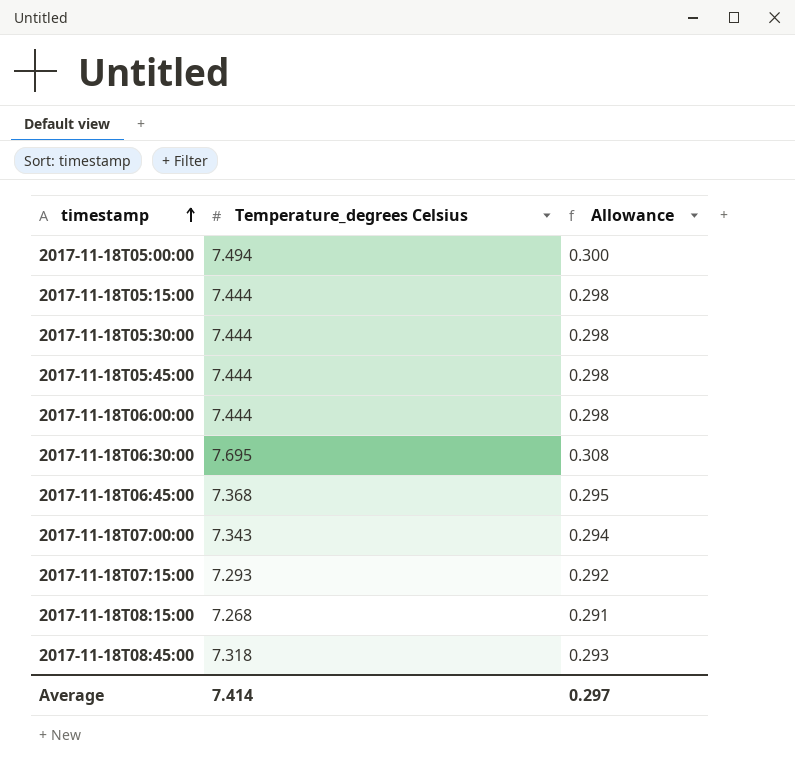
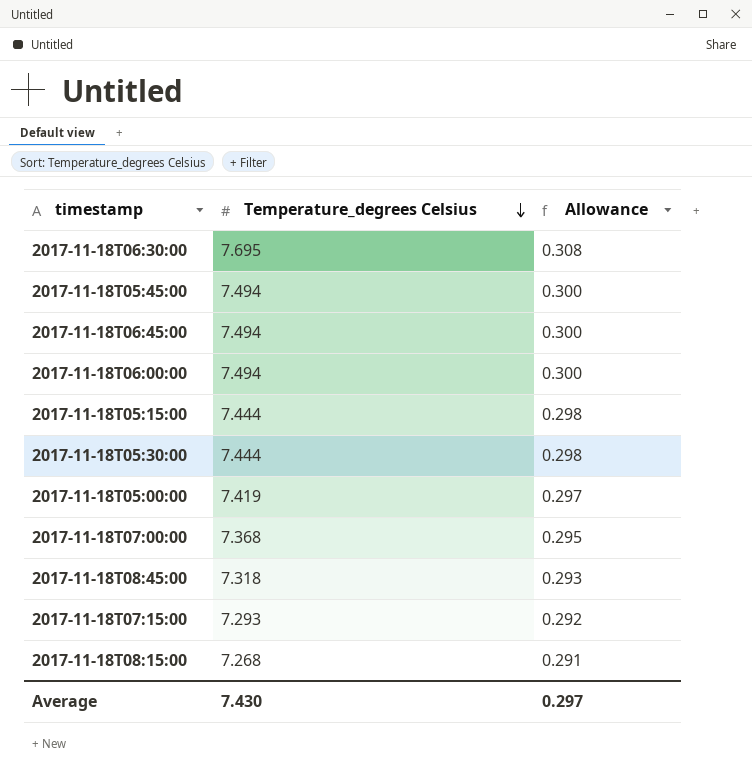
row order: timestamp ascending -> Temperature_degrees Celsius descending
2017-11-18T05:45:00 | Temperature_degrees Celsius: 7.444 -> 7.494
2017-11-18T05:45:00 | Allowance: 0.298 -> 0.300
2017-11-18T06:45:00 | Temperature_degrees Celsius: 7.368 -> 7.494
2017-11-18T06:45:00 | Allowance: 0.295 -> 0.300
2017-11-18T06:00:00 | Temperature_degrees Celsius: 7.444 -> 7.494
2017-11-18T06:00:00 | Allowance: 0.298 -> 0.300
2017-11-18T05:00:00 | Temperature_degrees Celsius: 7.494 -> 7.419
2017-11-18T05:00:00 | Allowance: 0.300 -> 0.297
2017-11-18T07:00:00 | Temperature_degrees Celsius: 7.343 -> 7.368
2017-11-18T07:00:00 | Allowance: 0.294 -> 0.295
Average | Temperature_degrees Celsius: 7.414 -> 7.430

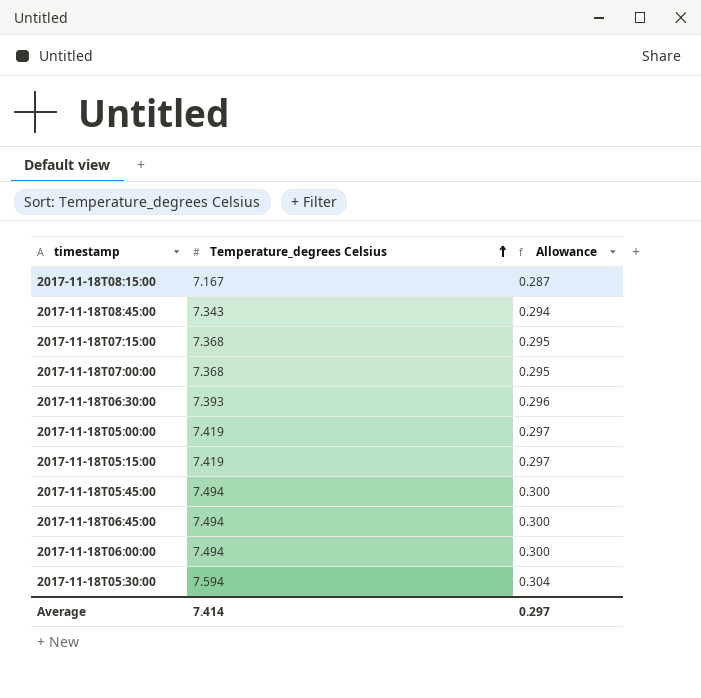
row order: Temperature_degrees Celsius descending -> Temperature_degrees Celsius ascending
2017-11-18T08:15:00 | Temperature_degrees Celsius: 7.268 -> 7.167
2017-11-18T08:15:00 | Allowance: 0.291 -> 0.287
2017-11-18T08:45:00 | Temperature_degrees Celsius: 7.318 -> 7.343
2017-11-18T08:45:00 | Allowance: 0.293 -> 0.294
2017-11-18T07:15:00 | Temperature_degrees Celsius: 7.293 -> 7.368
2017-11-18T07:15:00 | Allowance: 0.292 -> 0.295
2017-11-18T06:30:00 | Temperature_degrees Celsius: 7.695 -> 7.393
2017-11-18T06:30:00 | Allowance: 0.308 -> 0.296
2017-11-18T05:15:00 | Temperature_degrees Celsius: 7.444 -> 7.419
2017-11-18T05:15:00 | Allowance: 0.298 -> 0.297
2017-11-18T05:30:00 | Temperature_degrees Celsius: 7.444 -> 7.594
2017-11-18T05:30:00 | Allowance: 0.298 -> 0.304
Average | Temperature_degrees Celsius: 7.430 -> 7.414

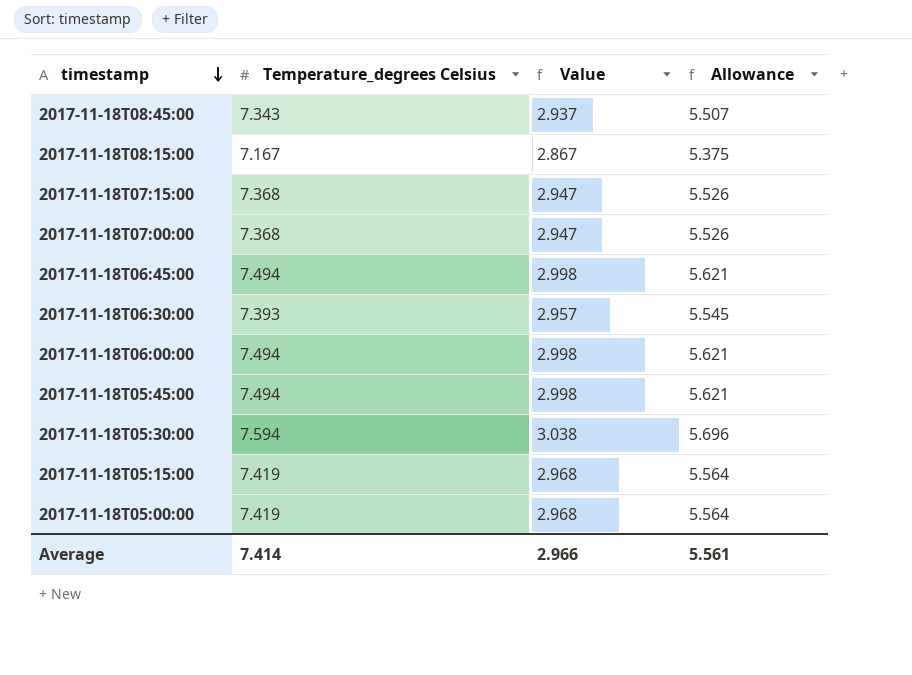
row order: Temperature_degrees Celsius ascending -> timestamp descending
column Value | formula: none -> [Temperature_degrees Celsius] * 0.4
column Allowance | formula: [Temperature_degrees Celsius] * 0.04 -> [Temperature_degrees Celsius] * 0.75
Average | Allowance: 0.297 -> 5.561

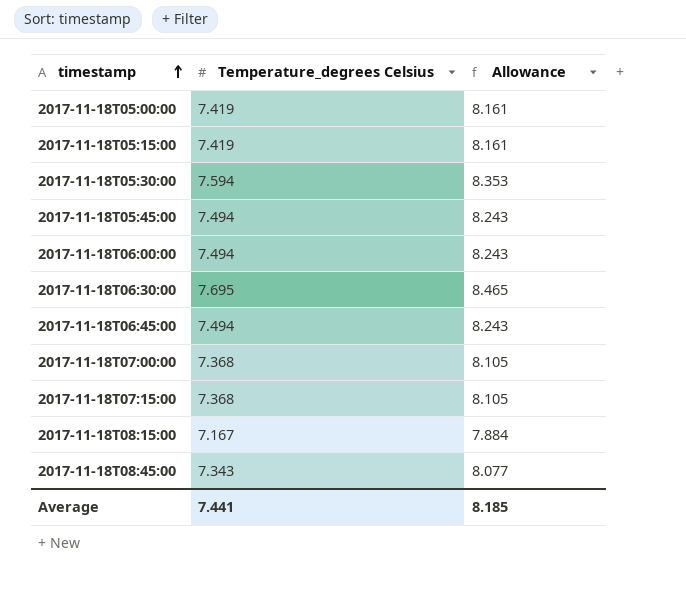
row order: timestamp descending -> timestamp ascending
column Value | formula: [Temperature_degrees Celsius] * 0.4 -> none
column Allowance | formula: [Temperature_degrees Celsius] * 0.75 -> [Temperature_degrees Celsius] * 1.1
2017-11-18T06:30:00 | Temperature_degrees Celsius: 7.393 -> 7.695
Average | Temperature_degrees Celsius: 7.414 -> 7.441
Average | Allowance: 5.561 -> 8.185

